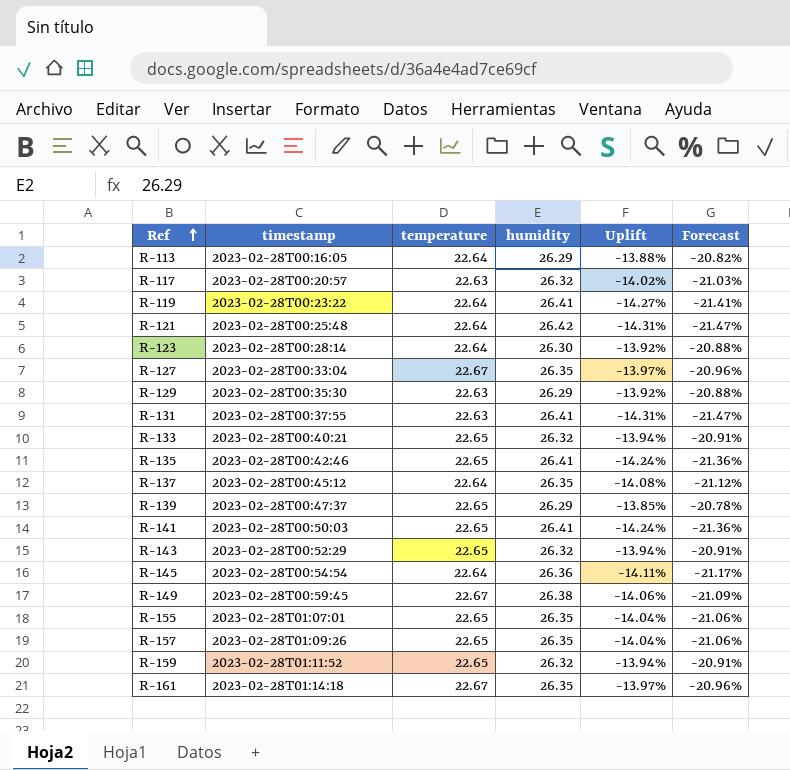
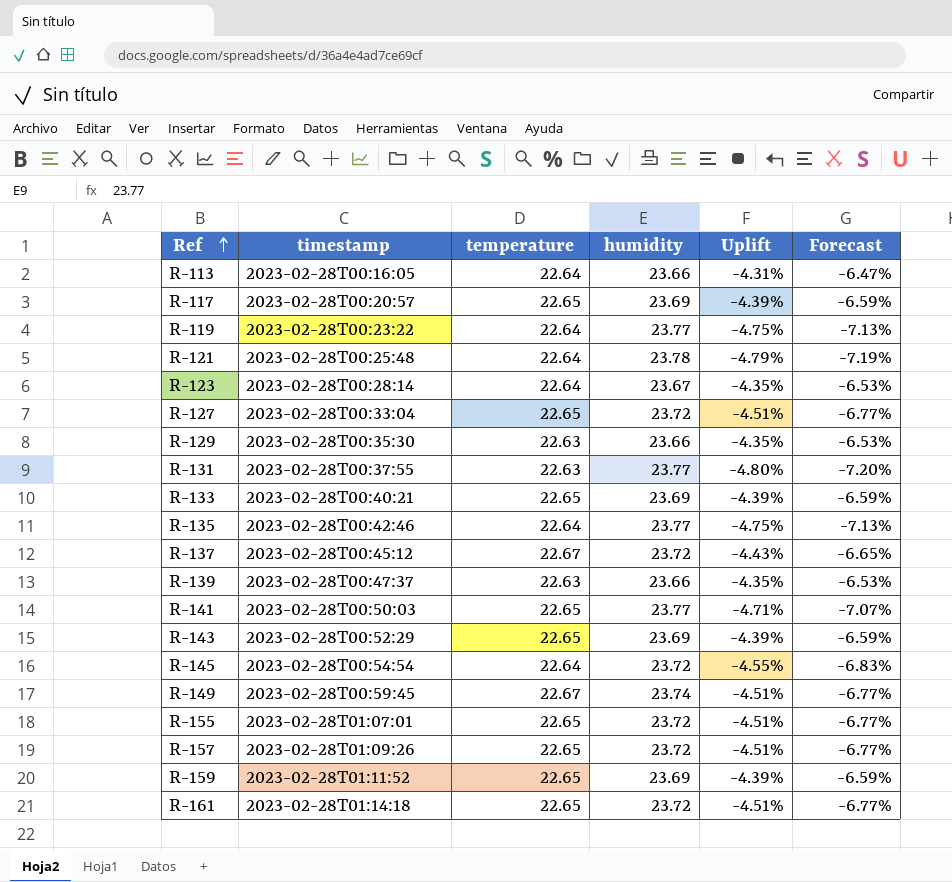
R-113 | humidity: 26.29 -> 23.66
R-113 | Uplift: -13.88% -> -4.31%
R-113 | Forecast: -20.82% -> -6.47%
R-117 | temperature: 22.63 -> 22.65
R-117 | humidity: 26.32 -> 23.69
R-117 | Uplift: -14.02% -> -4.39%
R-117 | Forecast: -21.03% -> -6.59%
R-119 | humidity: 26.41 -> 23.77
R-119 | Uplift: -14.27% -> -4.75%
R-119 | Forecast: -21.41% -> -7.13%
R-121 | humidity: 26.42 -> 23.78
R-121 | Uplift: -14.31% -> -4.79%
R-121 | Forecast: -21.47% -> -7.19%
R-123 | humidity: 26.30 -> 23.67
R-123 | Uplift: -13.92% -> -4.35%
R-123 | Forecast: -20.88% -> -6.53%
R-127 | temperature: 22.67 -> 22.65
R-127 | humidity: 26.35 -> 23.72
R-127 | Uplift: -13.97% -> -4.51%
R-127 | Forecast: -20.96% -> -6.77%
R-129 | humidity: 26.29 -> 23.66
R-129 | Uplift: -13.92% -> -4.35%
R-129 | Forecast: -20.88% -> -6.53%
R-131 | humidity: 26.41 -> 23.77
R-131 | Uplift: -14.31% -> -4.80%
R-131 | Forecast: -21.47% -> -7.20%
R-133 | humidity: 26.32 -> 23.69
R-133 | Uplift: -13.94% -> -4.39%
R-133 | Forecast: -20.91% -> -6.59%
R-135 | temperature: 22.65 -> 22.64
R-135 | humidity: 26.41 -> 23.77
R-135 | Uplift: -14.24% -> -4.75%
R-135 | Forecast: -21.36% -> -7.13%
R-137 | temperature: 22.64 -> 22.67
R-137 | humidity: 26.35 -> 23.72
R-137 | Uplift: -14.08% -> -4.43%
R-137 | Forecast: -21.12% -> -6.65%
R-139 | temperature: 22.65 -> 22.63
R-139 | humidity: 26.29 -> 23.66
R-139 | Uplift: -13.85% -> -4.35%
R-139 | Forecast: -20.78% -> -6.53%
R-141 | humidity: 26.41 -> 23.77
R-141 | Uplift: -14.24% -> -4.71%
R-141 | Forecast: -21.36% -> -7.07%
R-143 | humidity: 26.32 -> 23.69
R-143 | Uplift: -13.94% -> -4.39%
R-143 | Forecast: -20.91% -> -6.59%
R-145 | humidity: 26.36 -> 23.72
R-145 | Uplift: -14.11% -> -4.55%
R-145 | Forecast: -21.17% -> -6.83%
R-149 | humidity: 26.38 -> 23.74
R-149 | Uplift: -14.06% -> -4.51%
R-149 | Forecast: -21.09% -> -6.77%
R-155 | humidity: 26.35 -> 23.72
R-155 | Uplift: -14.04% -> -4.51%
R-155 | Forecast: -21.06% -> -6.77%
R-157 | humidity: 26.35 -> 23.72
R-157 | Uplift: -14.04% -> -4.51%
R-157 | Forecast: -21.06% -> -6.77%
R-159 | humidity: 26.32 -> 23.69
R-159 | Uplift: -13.94% -> -4.39%
R-159 | Forecast: -20.91% -> -6.59%
R-161 | temperature: 22.67 -> 22.65
R-161 | humidity: 26.35 -> 23.72
R-161 | Uplift: -13.97% -> -4.51%
R-161 | Forecast: -20.96% -> -6.77%

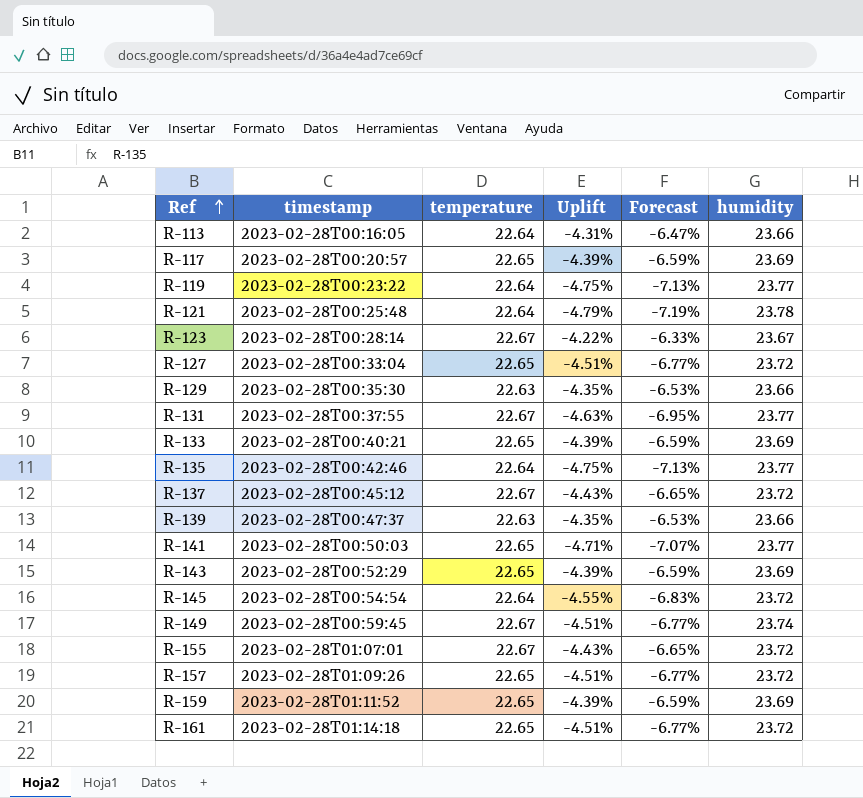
column humidity | position: 4 -> 6
R-123 | temperature: 22.64 -> 22.67
R-123 | Uplift: -4.35% -> -4.22%
R-123 | Forecast: -6.53% -> -6.33%
R-131 | temperature: 22.63 -> 22.67
R-131 | Uplift: -4.80% -> -4.63%
R-131 | Forecast: -7.20% -> -6.95%
R-155 | temperature: 22.65 -> 22.67
R-155 | Uplift: -4.51% -> -4.43%
R-155 | Forecast: -6.77% -> -6.65%

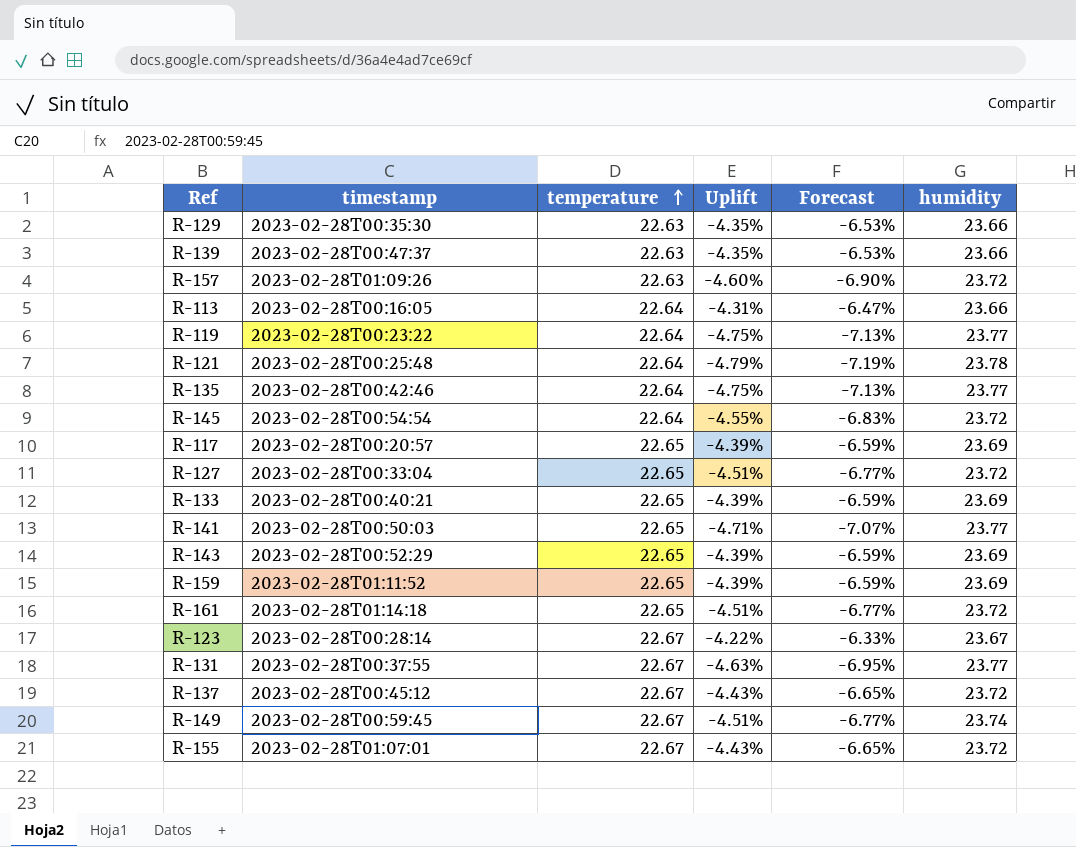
row order: Ref ascending -> temperature ascending
R-157 | temperature: 22.65 -> 22.63
R-157 | Uplift: -4.51% -> -4.60%
R-157 | Forecast: -6.77% -> -6.90%

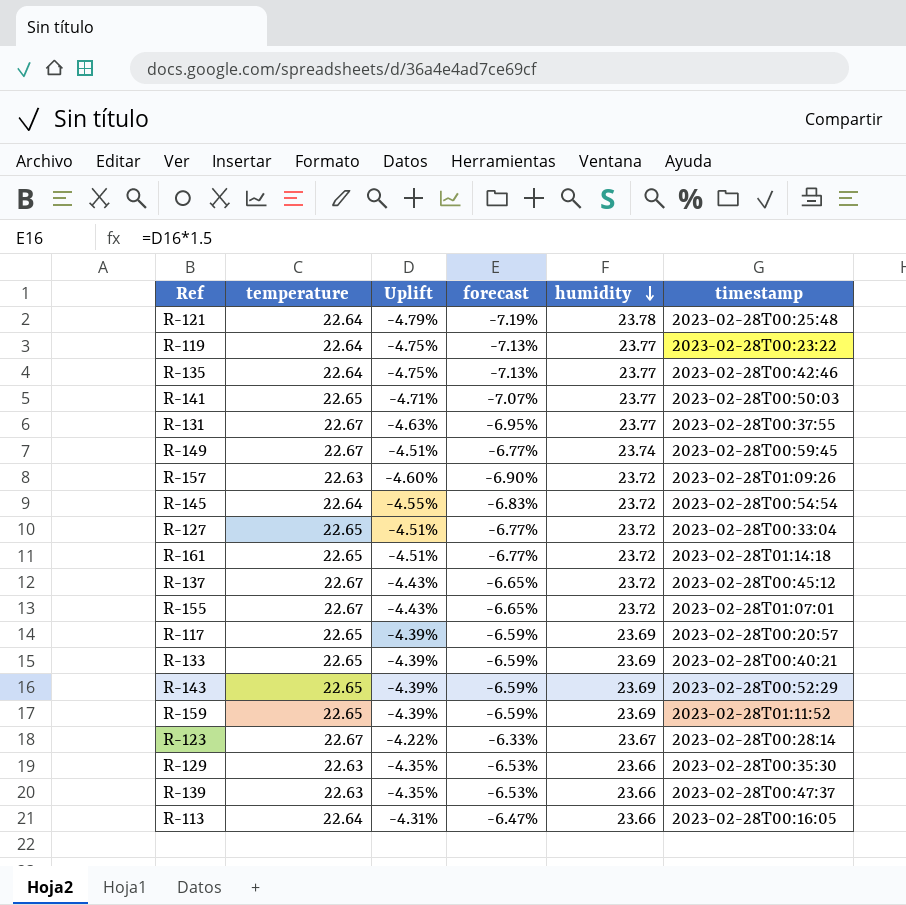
row order: temperature ascending -> humidity descending
column name: Forecast -> forecast
column timestamp | position: 2 -> 6

